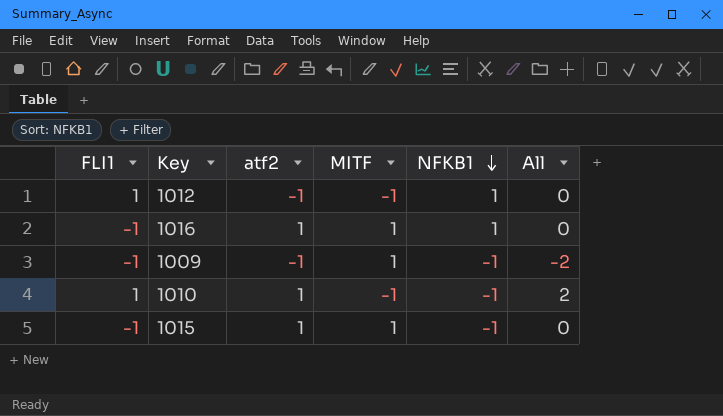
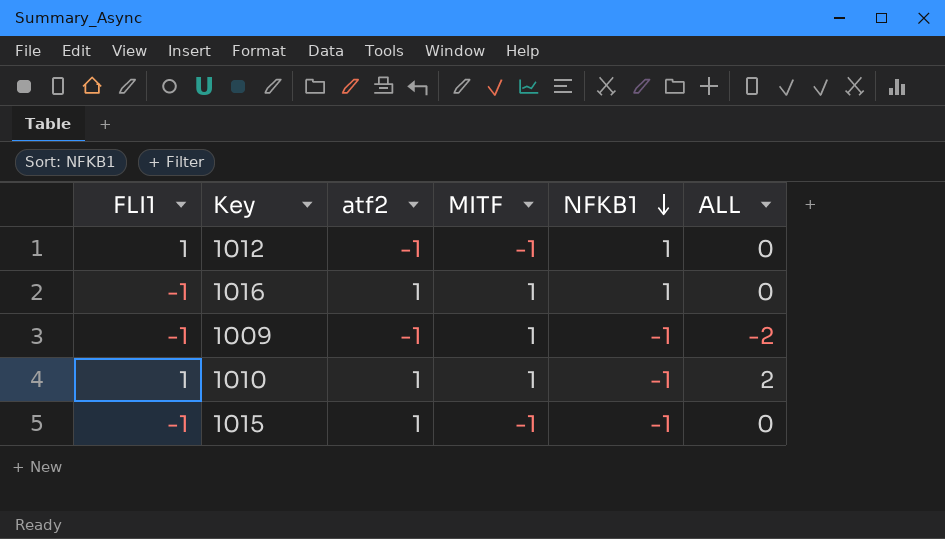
column name: All -> ALL
1010 | MITF: -1 -> 1
1015 | MITF: 1 -> -1

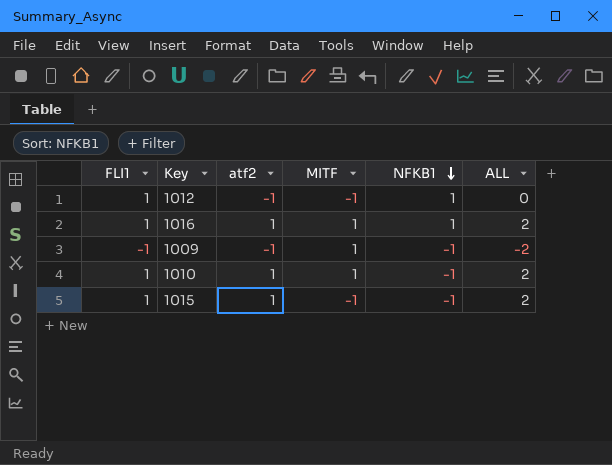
1016 | FLI1: -1 -> 1
1016 | ALL: 0 -> 2
1015 | FLI1: -1 -> 1
1015 | ALL: 0 -> 2

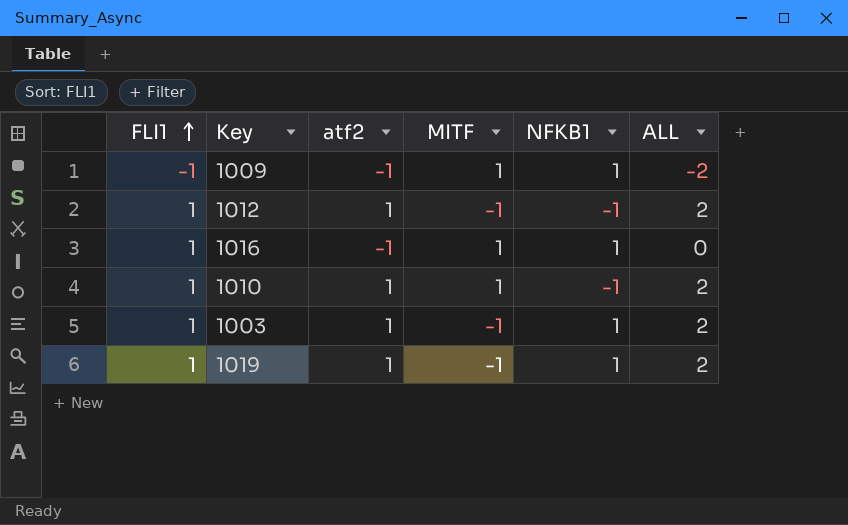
row order: NFKB1 descending -> FLI1 ascending
row 1015: 1 | 1 | -1 | -1 | 2 -> none
1009 | NFKB1: -1 -> 1
1012 | atf2: -1 -> 1
1012 | NFKB1: 1 -> -1
1012 | ALL: 0 -> 2
1016 | atf2: 1 -> -1
1016 | ALL: 2 -> 0
row 1003: none -> 1 | 1 | -1 | 1 | 2
row 1019: none -> 1 | 1 | -1 | 1 | 2

